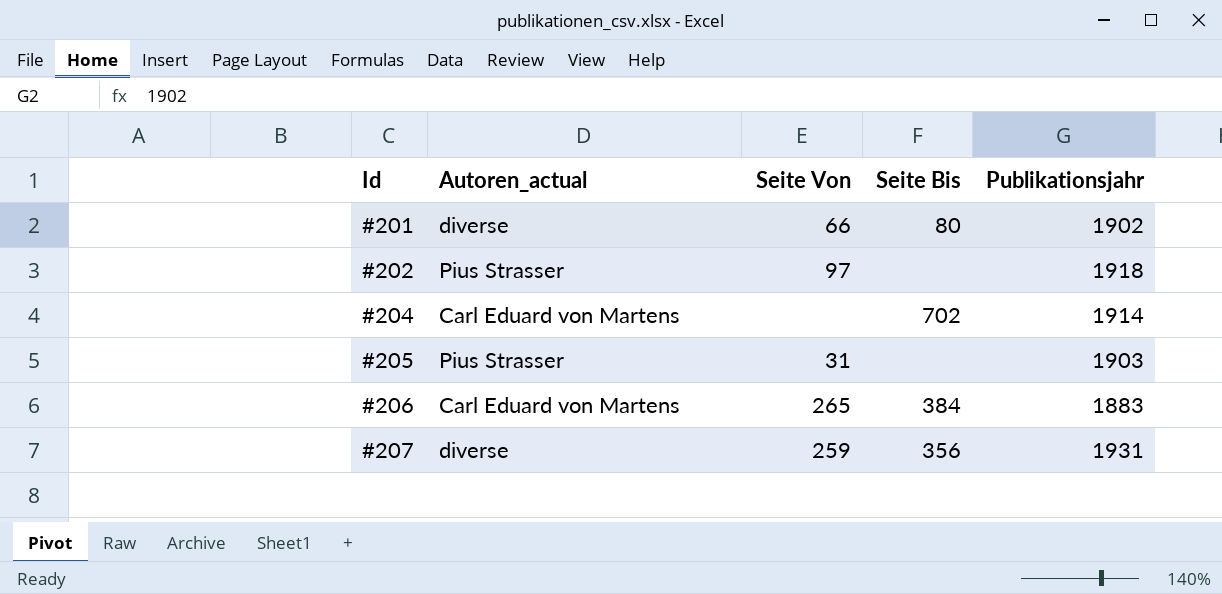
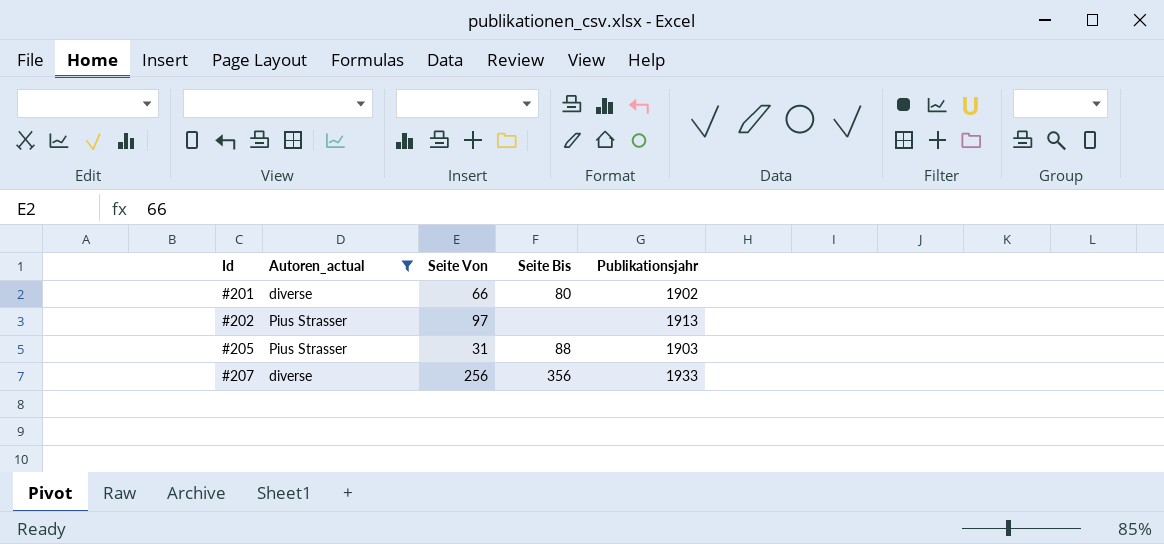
filter: none -> Autoren_actual != Carl Eduard von Martens
#202 | Publikationsjahr: 1918 -> 1913
#205 | Seite Bis: none -> 88
#207 | Seite Von: 259 -> 256
#207 | Publikationsjahr: 1931 -> 1933

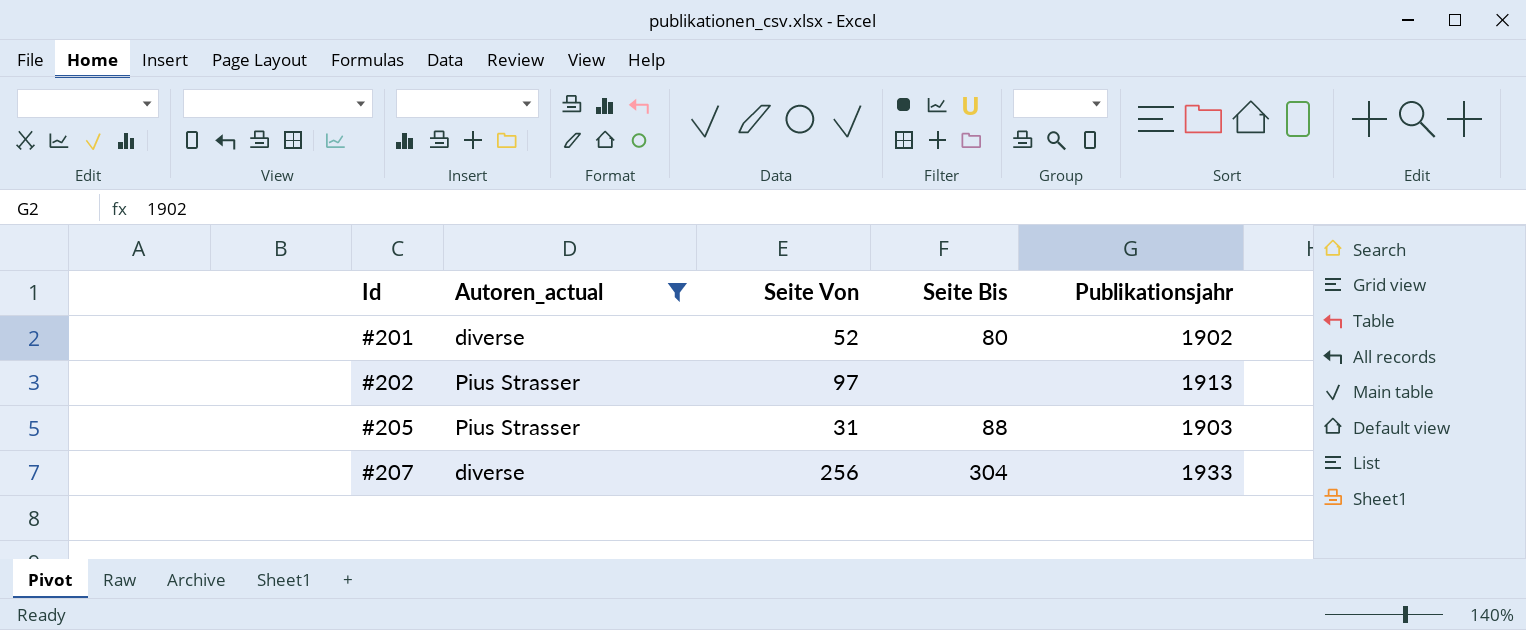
#201 | Seite Von: 66 -> 52
#207 | Seite Bis: 356 -> 304

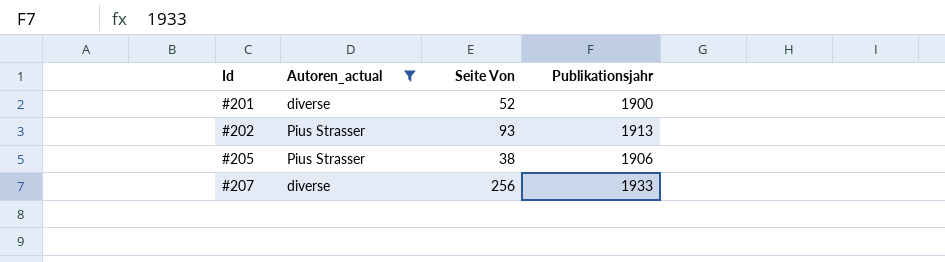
column Seite Bis | position: 4 -> none
#201 | Publikationsjahr: 1902 -> 1900
#202 | Seite Von: 97 -> 93
#205 | Seite Von: 31 -> 38
#205 | Publikationsjahr: 1903 -> 1906

